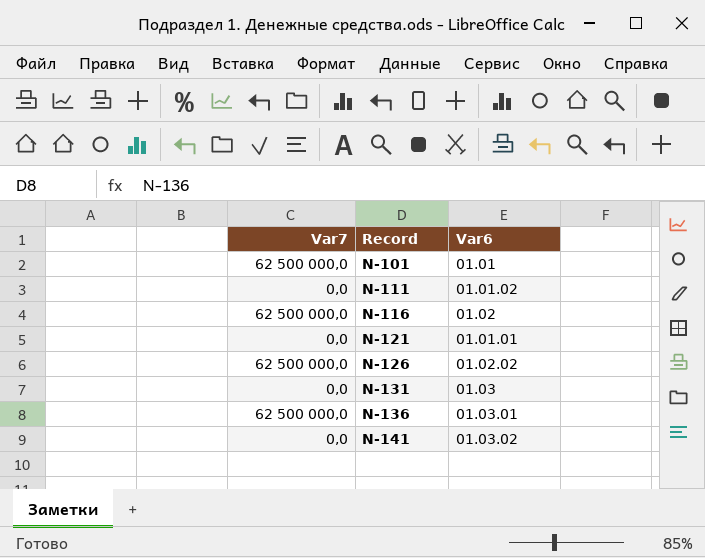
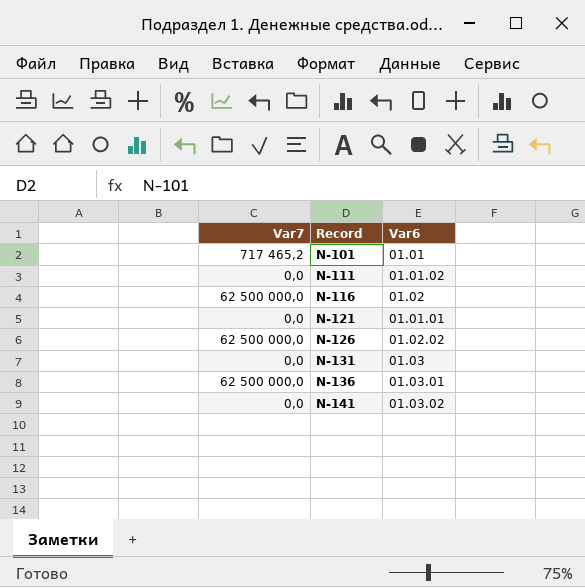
N-101 | Var7: 62 500 000,0 -> 717 465,2

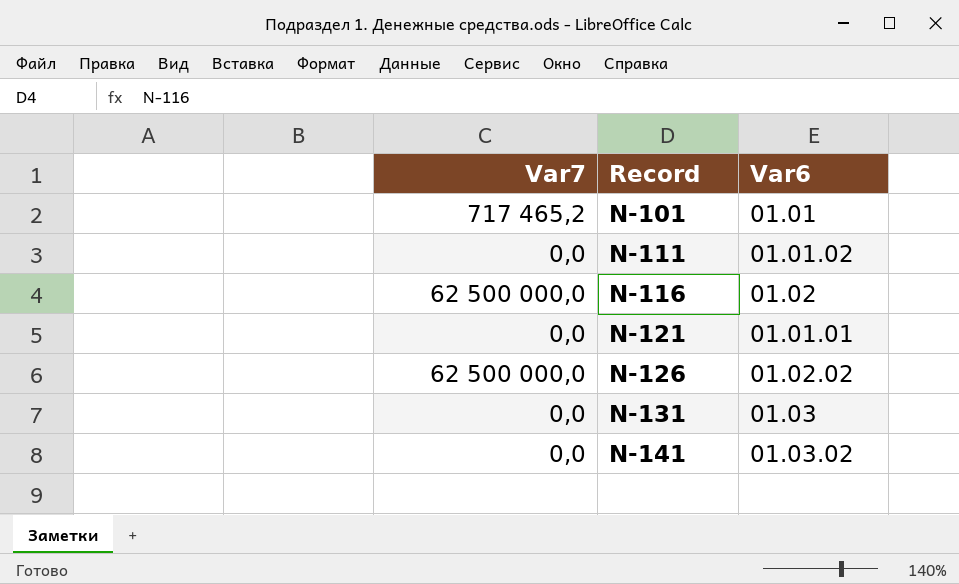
row N-136: 62 500 000,0 | 01.03.01 -> none

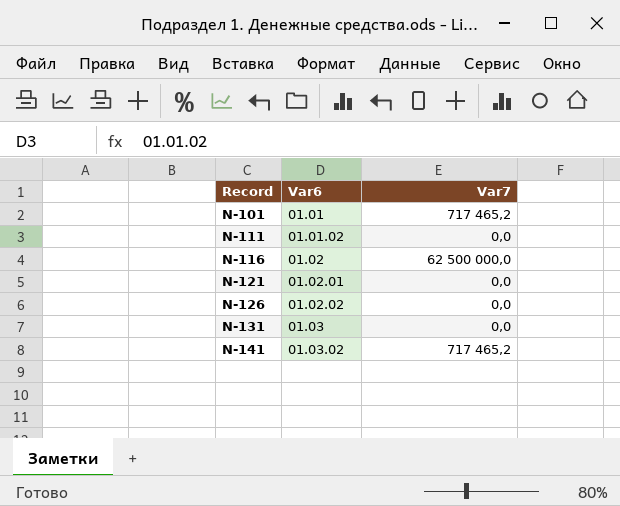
column Var7 | position: 1 -> 3
N-121 | Var6: 01.01.01 -> 01.02.01
N-126 | Var7: 62 500 000,0 -> 0,0
N-141 | Var7: 0,0 -> 717 465,2

